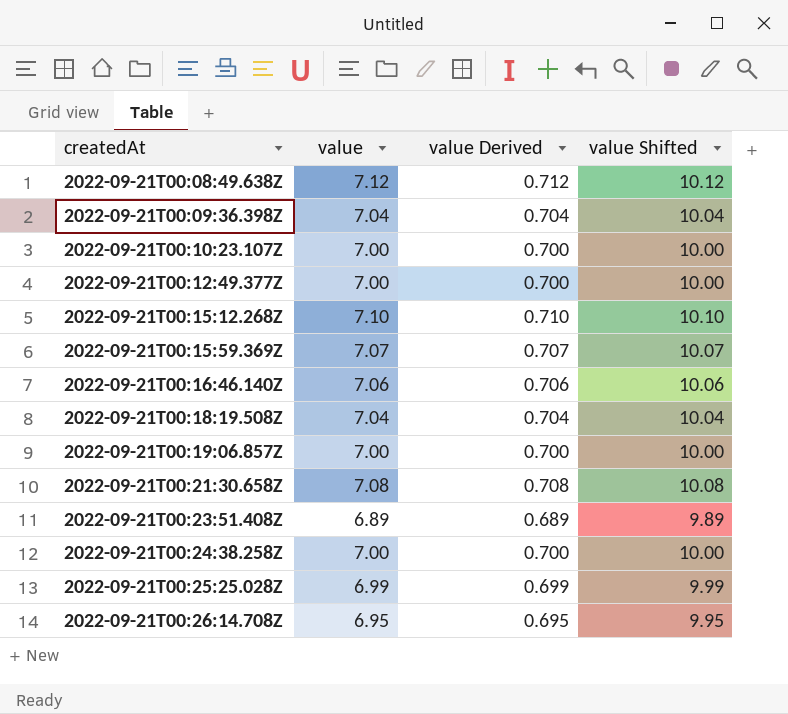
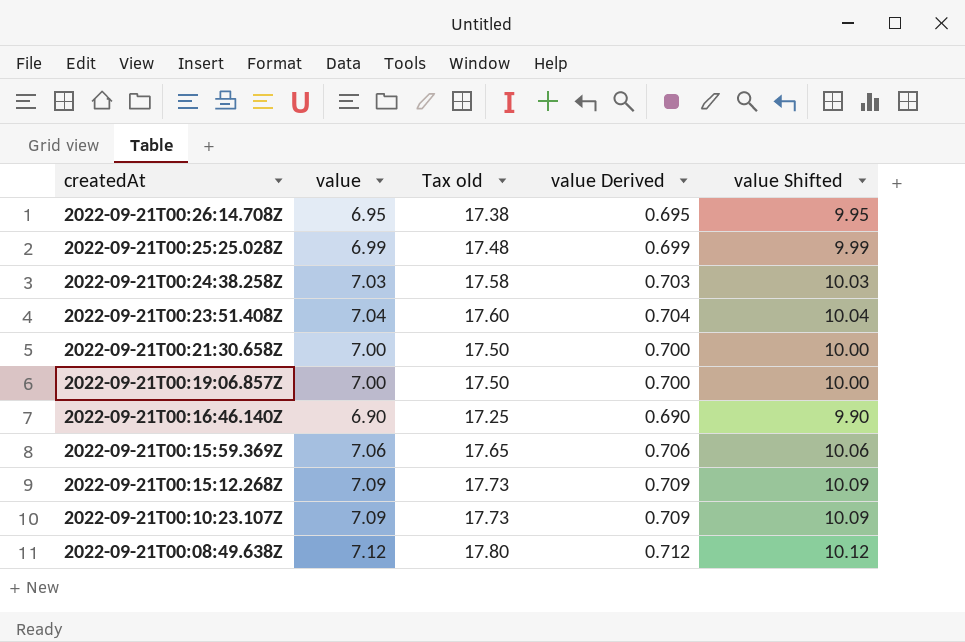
row order: createdAt ascending -> createdAt descending
column Tax old | formula: none -> [value] * 2.5
row 2022-09-21T00:09:36.398Z: 7.04 | 0.704 | 10.04 -> none
row 2022-09-21T00:12:49.377Z: 7.00 | 0.700 | 10.00 -> none
row 2022-09-21T00:18:19.508Z: 7.04 | 0.704 | 10.04 -> none
2022-09-21T00:24:38.258Z | value: 7.00 -> 7.03
2022-09-21T00:24:38.258Z | value Derived: 0.700 -> 0.703
2022-09-21T00:24:38.258Z | value Shifted: 10.00 -> 10.03
2022-09-21T00:23:51.408Z | value: 6.89 -> 7.04
2022-09-21T00:23:51.408Z | value Derived: 0.689 -> 0.704
2022-09-21T00:23:51.408Z | value Shifted: 9.89 -> 10.04
2022-09-21T00:21:30.658Z | value: 7.08 -> 7.00
2022-09-21T00:21:30.658Z | value Derived: 0.708 -> 0.700
2022-09-21T00:21:30.658Z | value Shifted: 10.08 -> 10.00
2022-09-21T00:16:46.140Z | value: 7.06 -> 6.90
2022-09-21T00:16:46.140Z | value Derived: 0.706 -> 0.690
2022-09-21T00:16:46.140Z | value Shifted: 10.06 -> 9.90
2022-09-21T00:15:59.369Z | value: 7.07 -> 7.06
2022-09-21T00:15:59.369Z | value Derived: 0.707 -> 0.706
2022-09-21T00:15:59.369Z | value Shifted: 10.07 -> 10.06
2022-09-21T00:15:12.268Z | value: 7.10 -> 7.09
2022-09-21T00:15:12.268Z | value Derived: 0.710 -> 0.709
2022-09-21T00:15:12.268Z | value Shifted: 10.10 -> 10.09
2022-09-21T00:10:23.107Z | value: 7.00 -> 7.09
2022-09-21T00:10:23.107Z | value Derived: 0.700 -> 0.709
2022-09-21T00:10:23.107Z | value Shifted: 10.00 -> 10.09

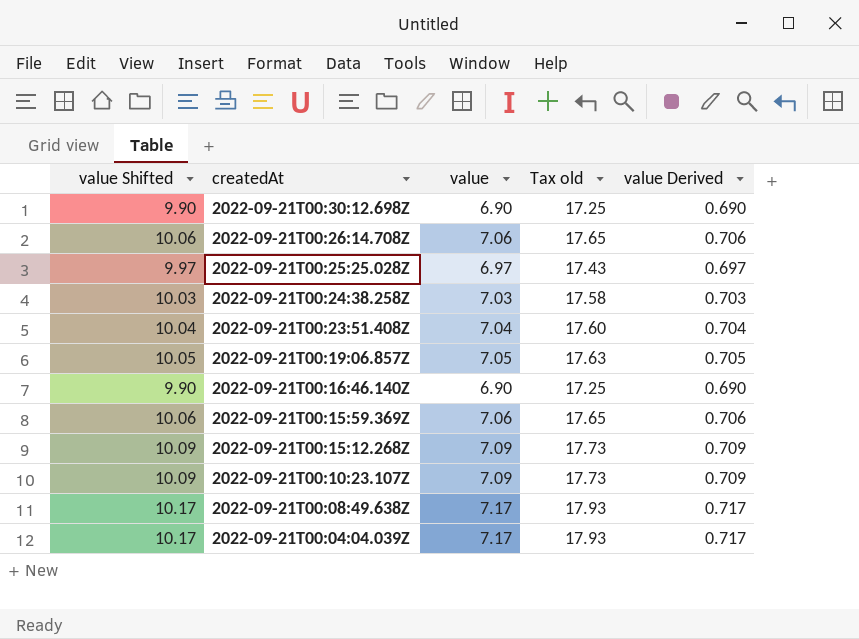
column value Shifted | position: 5 -> 1
row 2022-09-21T00:21:30.658Z: 7.00 | 17.50 | 0.700 | 10.00 -> none
row 2022-09-21T00:30:12.698Z: none -> 9.90 | 6.90 | 17.25 | 0.690
2022-09-21T00:26:14.708Z | value Shifted: 9.95 -> 10.06
2022-09-21T00:26:14.708Z | value: 6.95 -> 7.06
2022-09-21T00:26:14.708Z | Tax old: 17.38 -> 17.65
2022-09-21T00:26:14.708Z | value Derived: 0.695 -> 0.706
2022-09-21T00:25:25.028Z | value Shifted: 9.99 -> 9.97
2022-09-21T00:25:25.028Z | value: 6.99 -> 6.97
2022-09-21T00:25:25.028Z | Tax old: 17.48 -> 17.43
2022-09-21T00:25:25.028Z | value Derived: 0.699 -> 0.697
2022-09-21T00:19:06.857Z | value Shifted: 10.00 -> 10.05
2022-09-21T00:19:06.857Z | value: 7.00 -> 7.05
2022-09-21T00:19:06.857Z | Tax old: 17.50 -> 17.63
2022-09-21T00:19:06.857Z | value Derived: 0.700 -> 0.705
2022-09-21T00:08:49.638Z | value Shifted: 10.12 -> 10.17
2022-09-21T00:08:49.638Z | value: 7.12 -> 7.17
2022-09-21T00:08:49.638Z | Tax old: 17.80 -> 17.93
2022-09-21T00:08:49.638Z | value Derived: 0.712 -> 0.717
row 2022-09-21T00:04:04.039Z: none -> 10.17 | 7.17 | 17.93 | 0.717

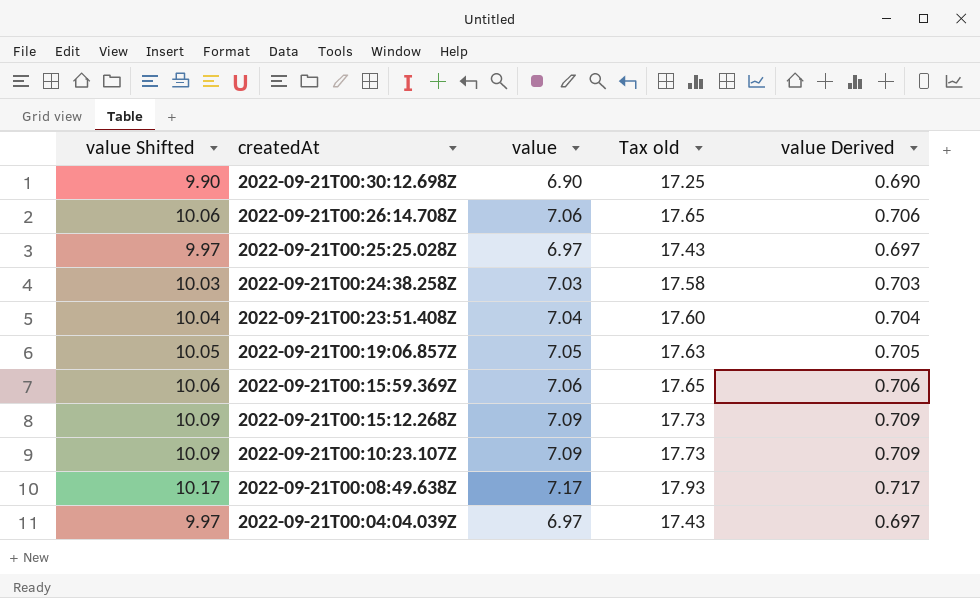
row 2022-09-21T00:16:46.140Z: 9.90 | 6.90 | 17.25 | 0.690 -> none
2022-09-21T00:04:04.039Z | value Shifted: 10.17 -> 9.97
2022-09-21T00:04:04.039Z | value: 7.17 -> 6.97
2022-09-21T00:04:04.039Z | Tax old: 17.93 -> 17.43
2022-09-21T00:04:04.039Z | value Derived: 0.717 -> 0.697

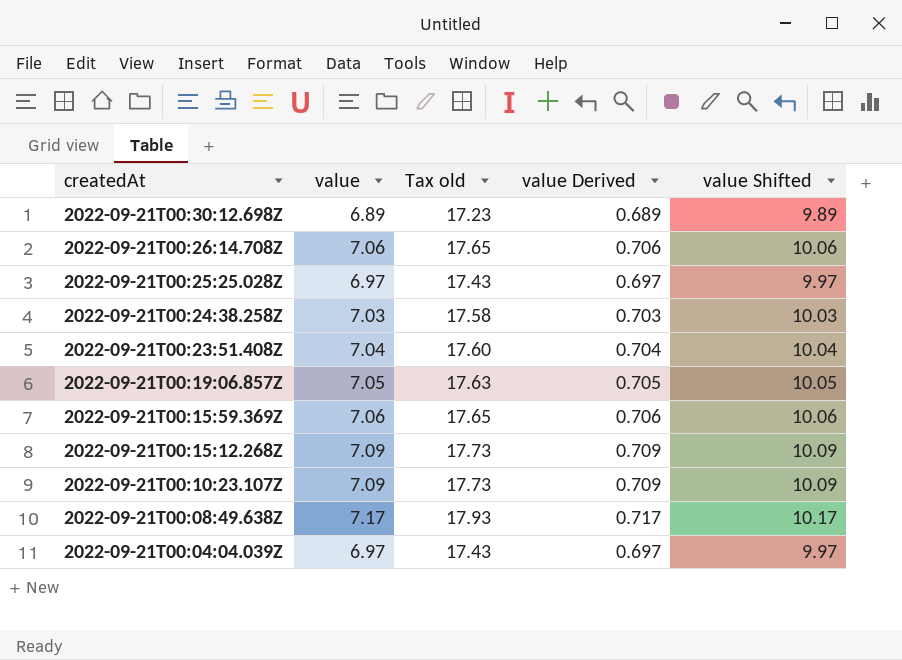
column value Shifted | position: 1 -> 5
2022-09-21T00:30:12.698Z | value: 6.90 -> 6.89
2022-09-21T00:30:12.698Z | Tax old: 17.25 -> 17.23
2022-09-21T00:30:12.698Z | value Derived: 0.690 -> 0.689
2022-09-21T00:30:12.698Z | value Shifted: 9.90 -> 9.89

